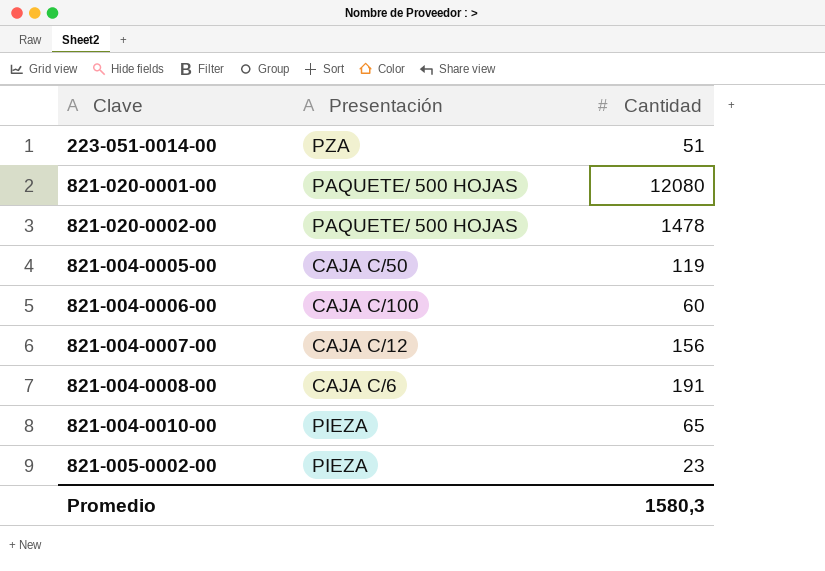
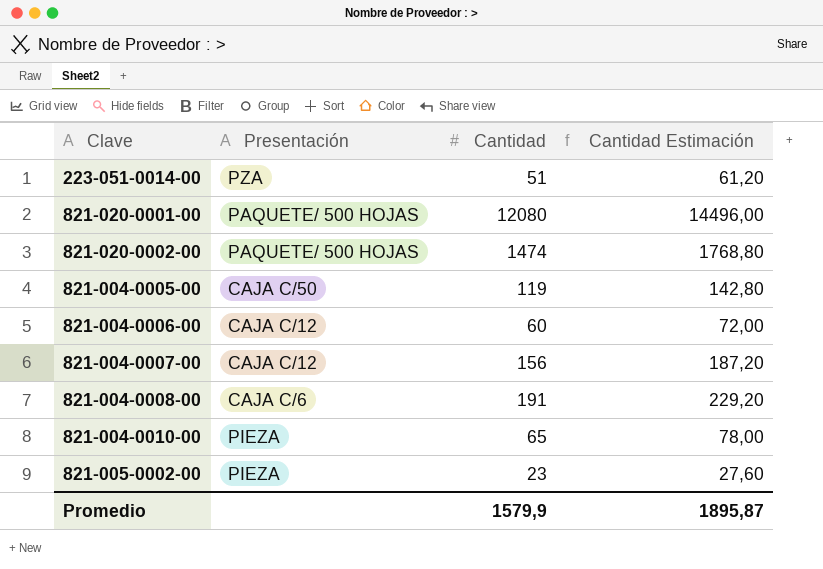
column Cantidad Estimación | formula: none -> [Cantidad] * 1,2
821-020-0002-00 | Cantidad: 1478 -> 1474
821-004-0006-00 | Presentación: CAJA C/100 -> CAJA C/12
Promedio | Cantidad: 1580,3 -> 1579,9

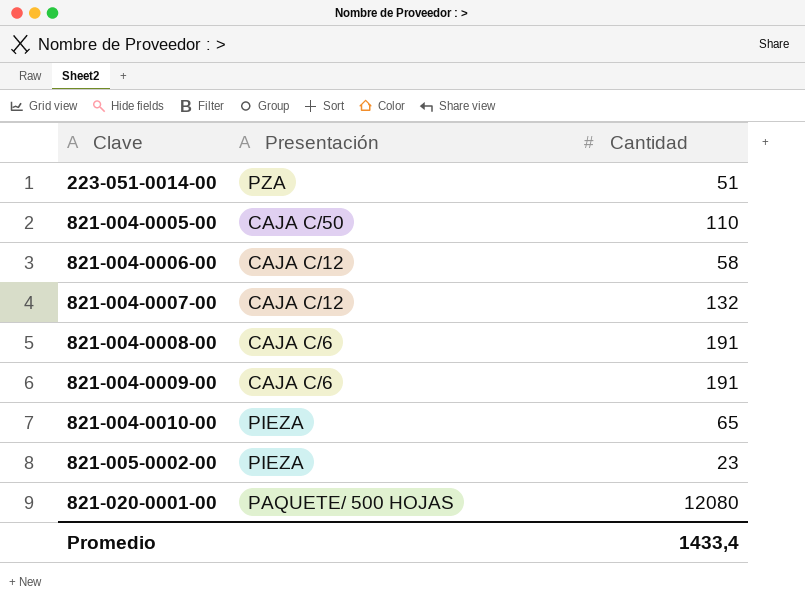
row order: none -> Clave ascending
column Cantidad Estimación | formula: [Cantidad] * 1,2 -> none
row 821-020-0002-00: PAQUETE/ 500 HOJAS | 1474 | 1768,80 -> none
821-004-0005-00 | Cantidad: 119 -> 110
821-004-0006-00 | Cantidad: 60 -> 58
821-004-0007-00 | Cantidad: 156 -> 132
row 821-004-0009-00: none -> CAJA C/6 | 191
Promedio | Cantidad: 1579,9 -> 1433,4

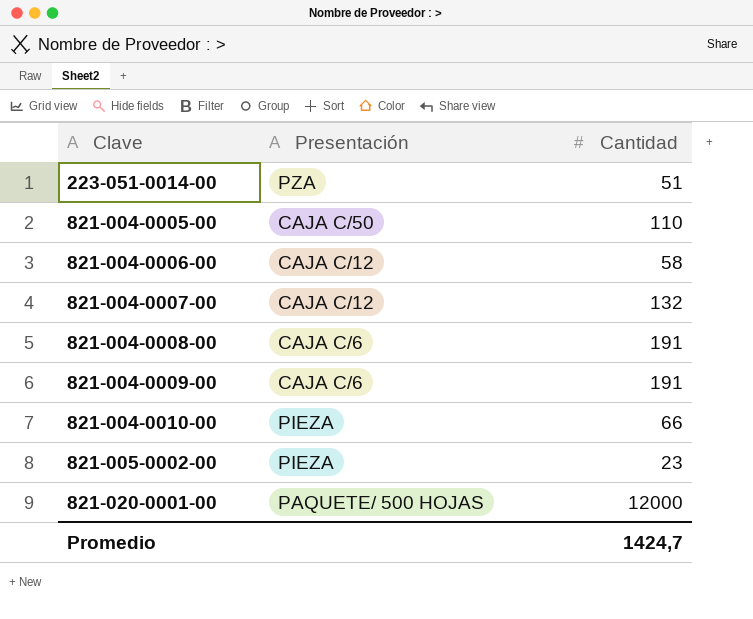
821-004-0010-00 | Cantidad: 65 -> 66
821-020-0001-00 | Cantidad: 12080 -> 12000
Promedio | Cantidad: 1433,4 -> 1424,7

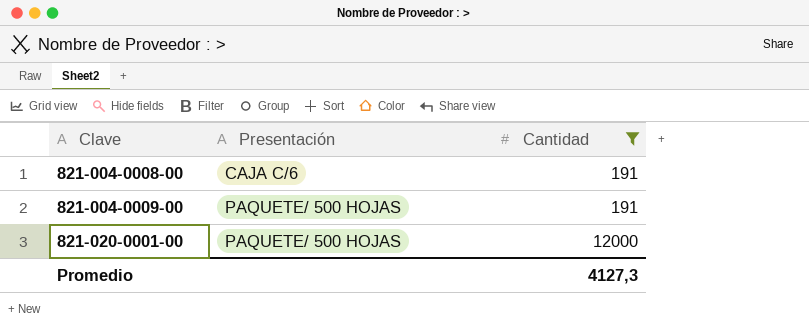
filter: none -> Cantidad >= 191
821-004-0009-00 | Presentación: CAJA C/6 -> PAQUETE/ 500 HOJAS
Promedio | Cantidad: 1424,7 -> 4127,3

